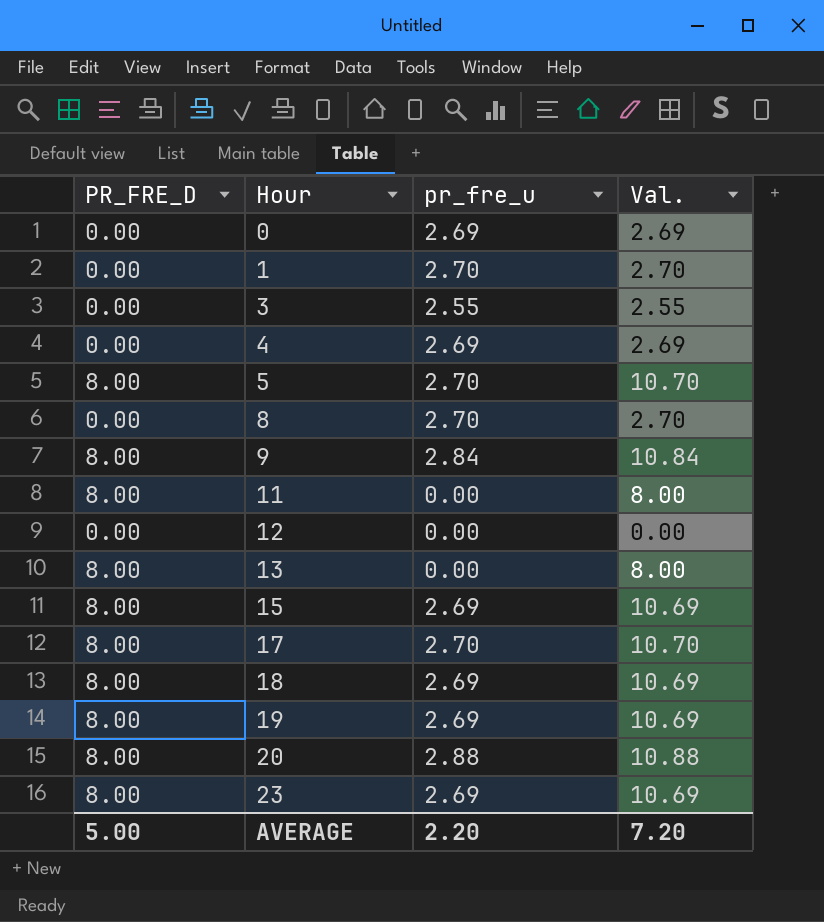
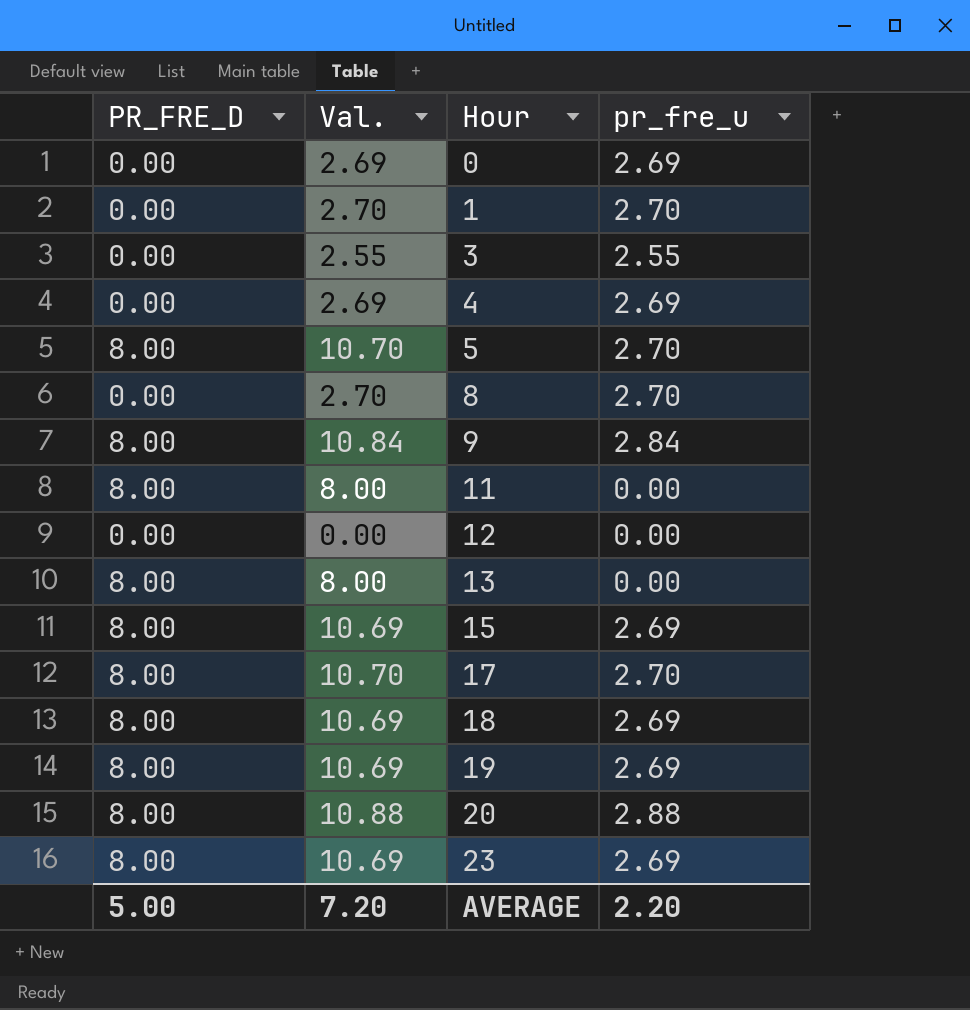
column Val. | position: 4 -> 2

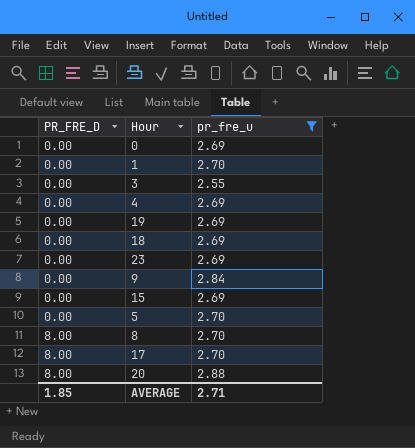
filter: none -> pr_fre_u != 0.00
row order: Hour ascending -> PR_FRE_D ascending
column Val. | formula: [PR_FRE_D] + [pr_fre_u] -> none
19 | PR_FRE_D: 8.00 -> 0.00
18 | PR_FRE_D: 8.00 -> 0.00
23 | PR_FRE_D: 8.00 -> 0.00
9 | PR_FRE_D: 8.00 -> 0.00
15 | PR_FRE_D: 8.00 -> 0.00
5 | PR_FRE_D: 8.00 -> 0.00
8 | PR_FRE_D: 0.00 -> 8.00
AVERAGE | PR_FRE_D: 5.00 -> 1.85
AVERAGE | pr_fre_u: 2.20 -> 2.71

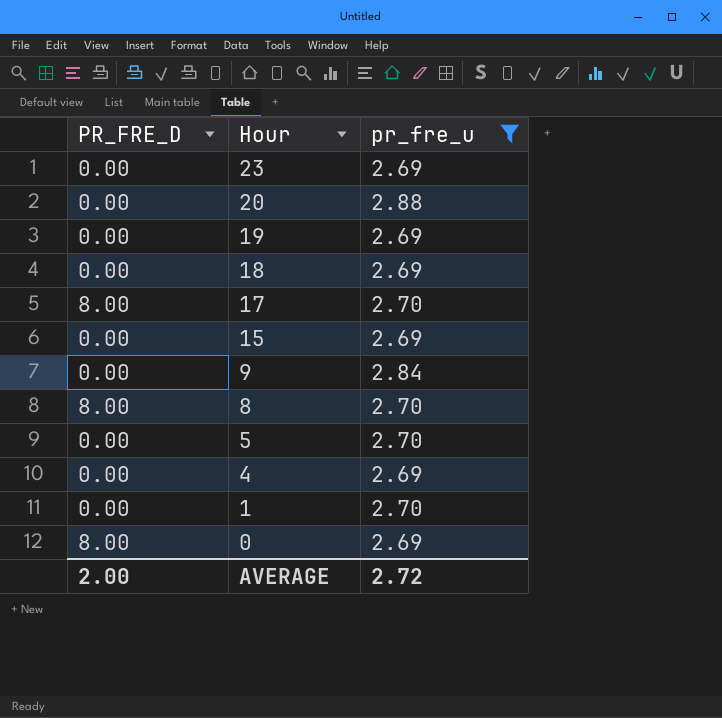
row order: PR_FRE_D ascending -> Hour descending
row 3: 0.00 | 2.55 -> none
20 | PR_FRE_D: 8.00 -> 0.00
0 | PR_FRE_D: 0.00 -> 8.00
AVERAGE | PR_FRE_D: 1.85 -> 2.00
AVERAGE | pr_fre_u: 2.71 -> 2.72

